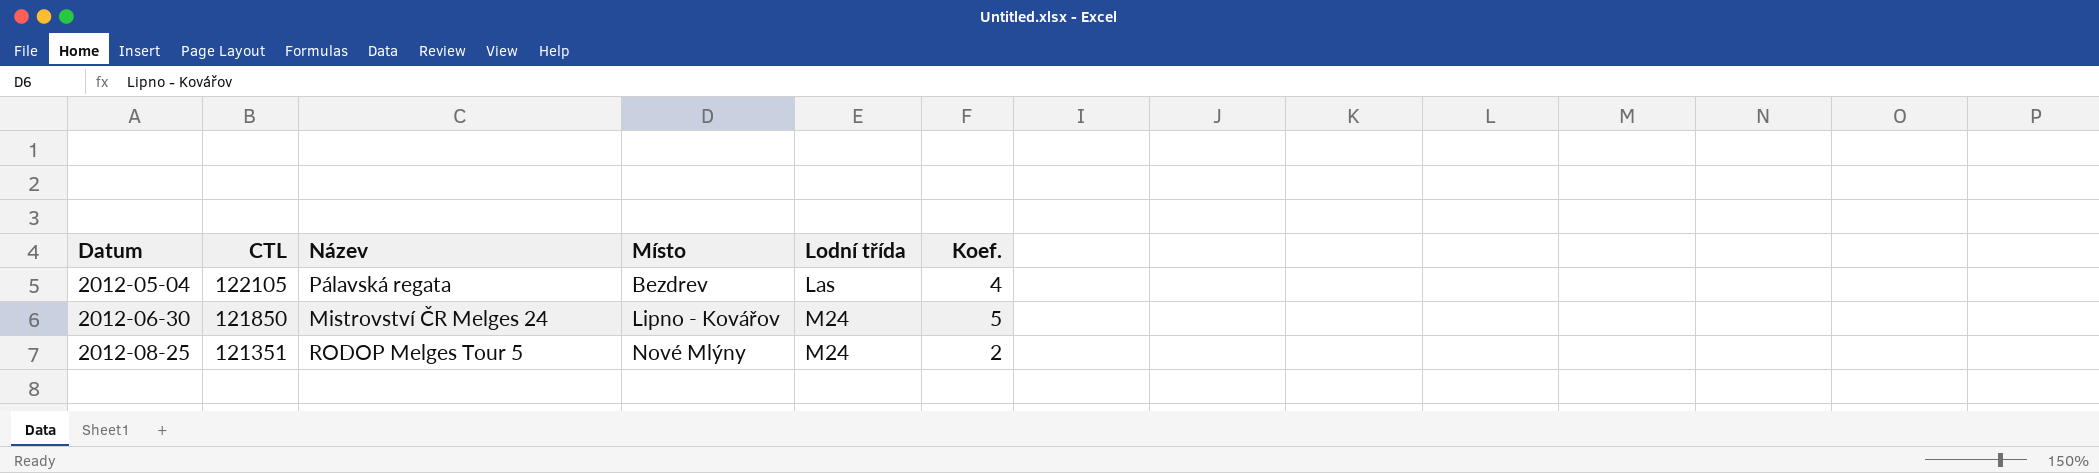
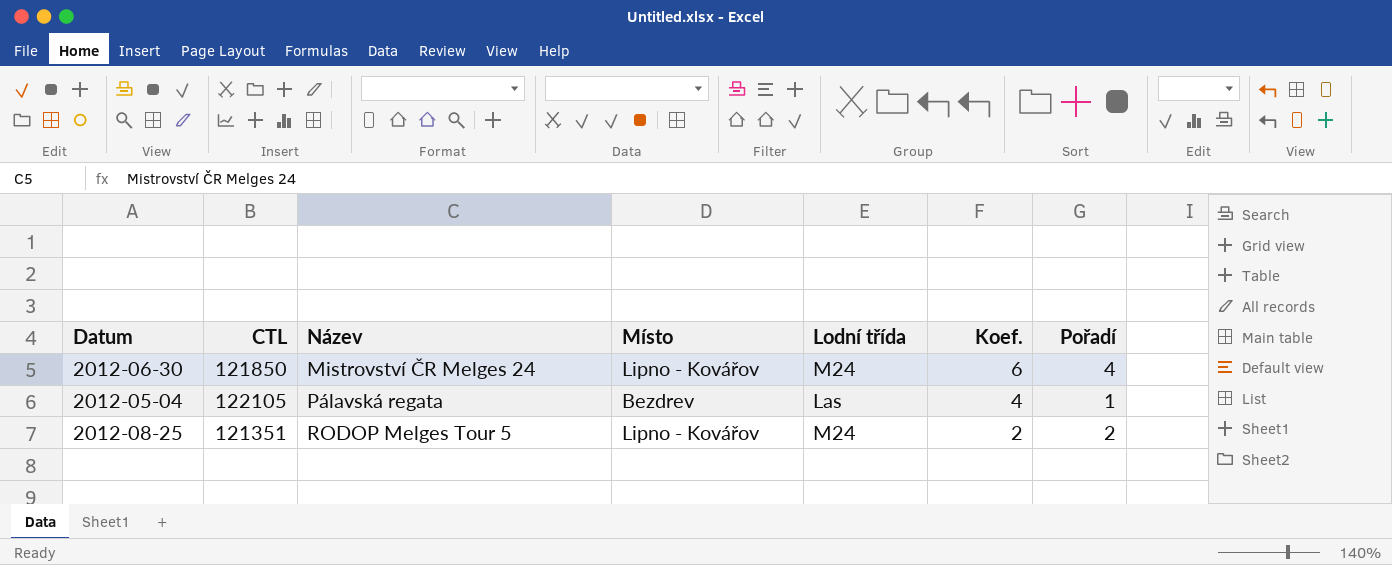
row order: Datum ascending -> Název ascending
column Pořadí | position: none -> 7
2012-06-30 | Koef.: 5 -> 6
2012-08-25 | Místo: Nové Mlýny -> Lipno - Kovářov

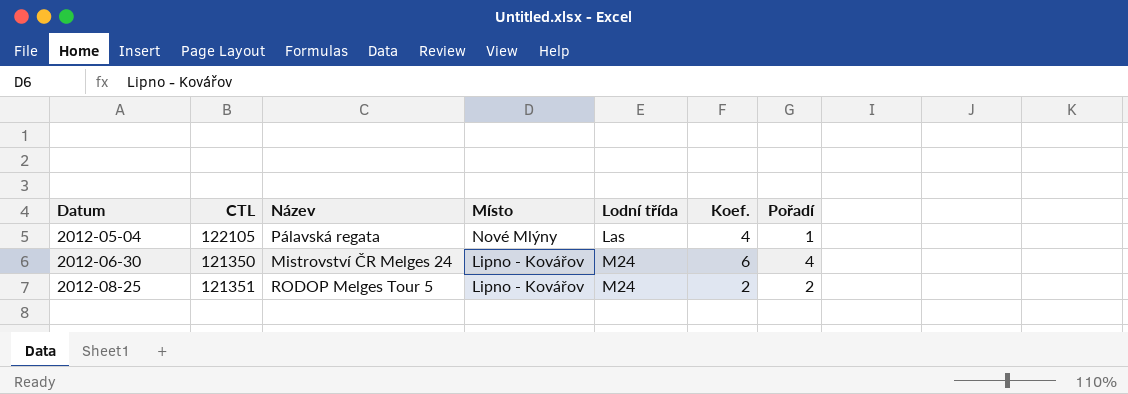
row order: Název ascending -> Datum ascending
2012-05-04 | Místo: Bezdrev -> Nové Mlýny
2012-06-30 | CTL: 121850 -> 121350

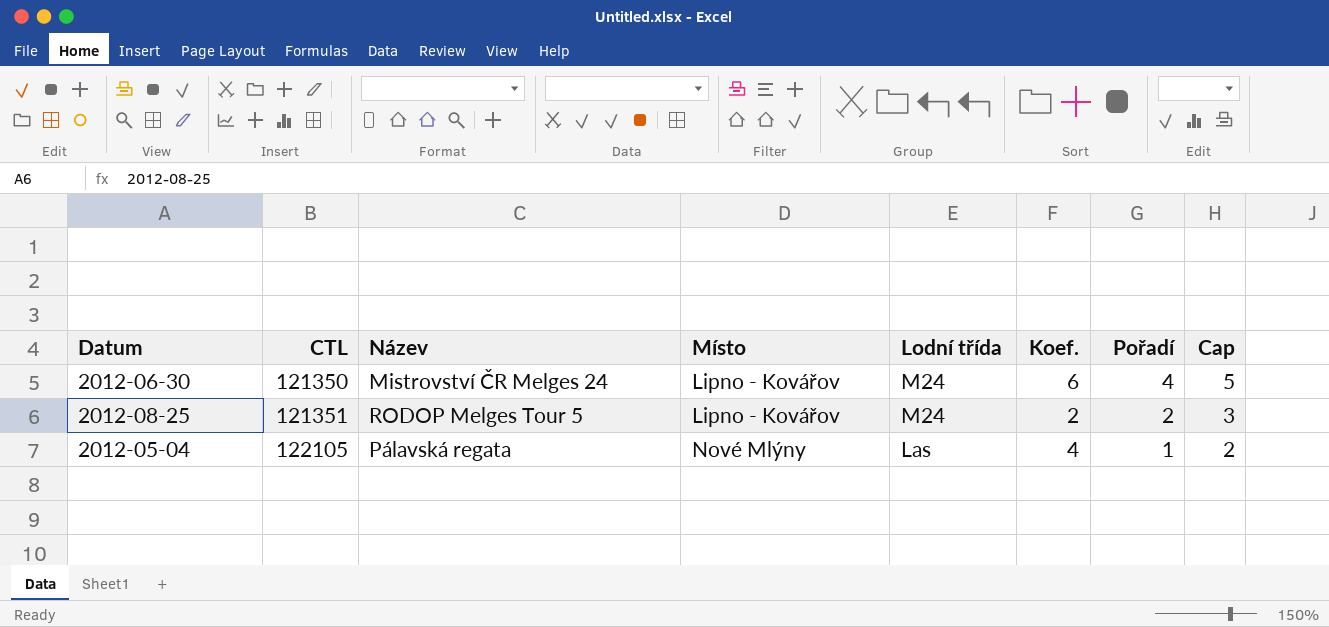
row order: Datum ascending -> CTL ascending
column Cap | formula: none -> [Pořadí] + 1

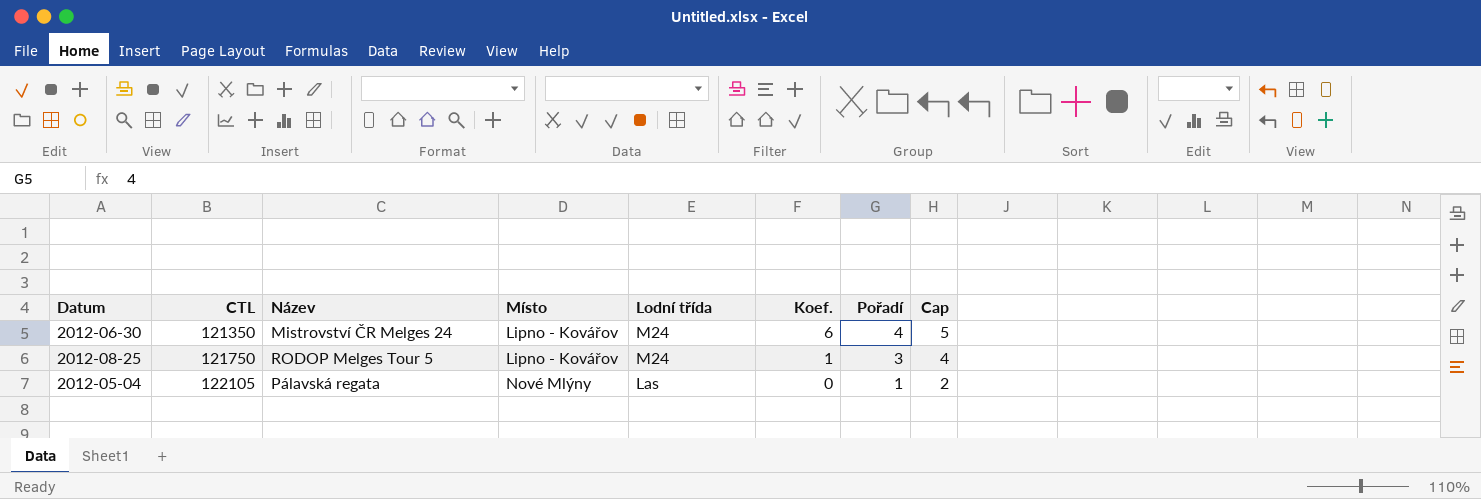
2012-08-25 | CTL: 121351 -> 121750
2012-08-25 | Koef.: 2 -> 1
2012-08-25 | Pořadí: 2 -> 3
2012-08-25 | Cap: 3 -> 4
2012-05-04 | Koef.: 4 -> 0

